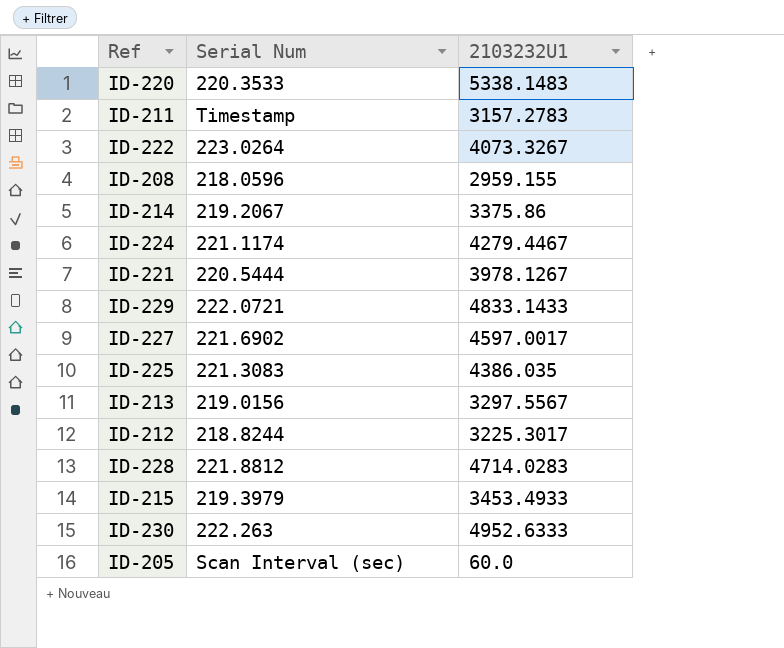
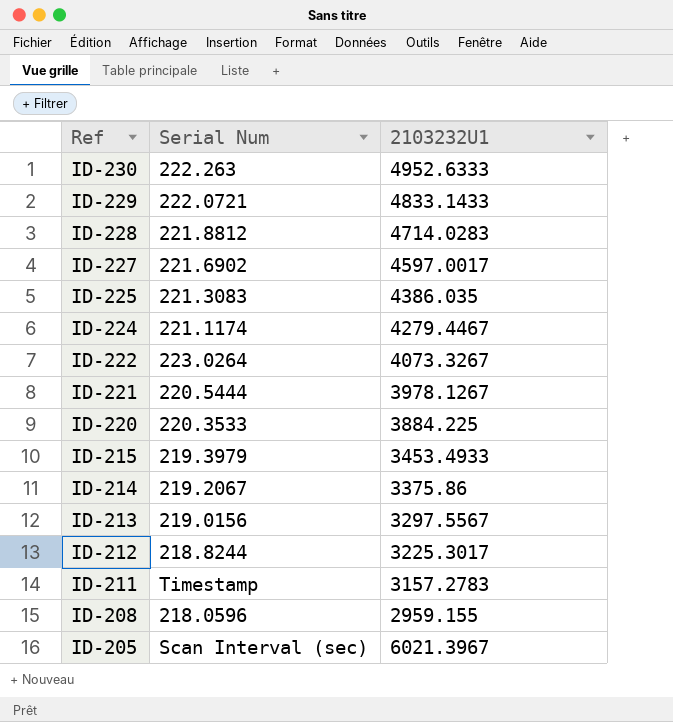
row order: none -> Ref descending
ID-220 | 2103232U1: 5338.1483 -> 3884.225
ID-205 | 2103232U1: 60.0 -> 6021.3967

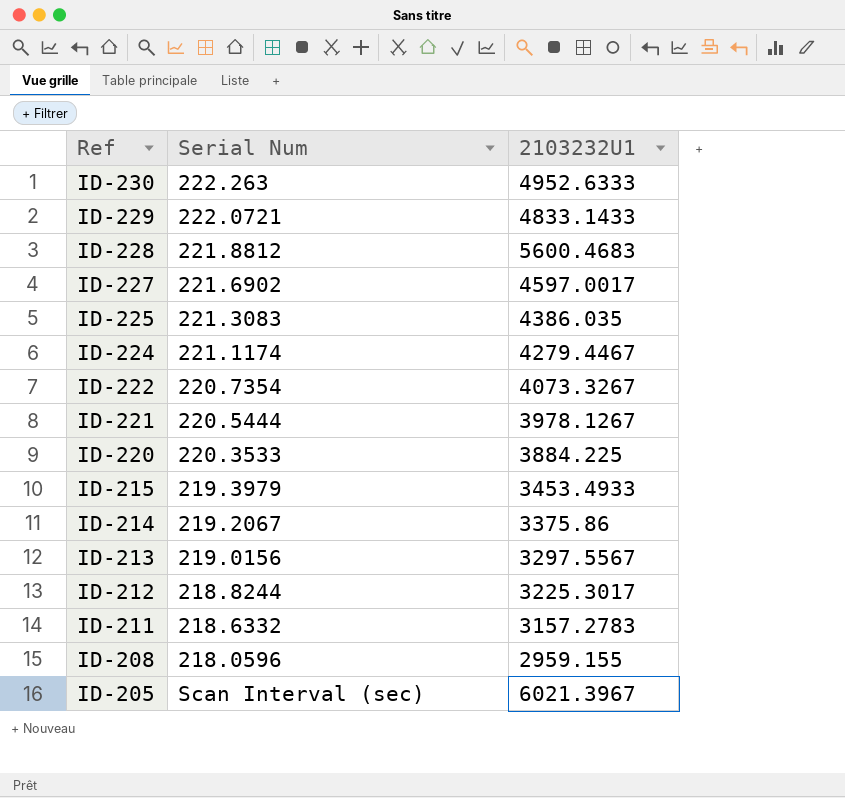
ID-228 | 2103232U1: 4714.0283 -> 5600.4683
ID-222 | Serial Num: 223.0264 -> 220.7354
ID-211 | Serial Num: Timestamp -> 218.6332

